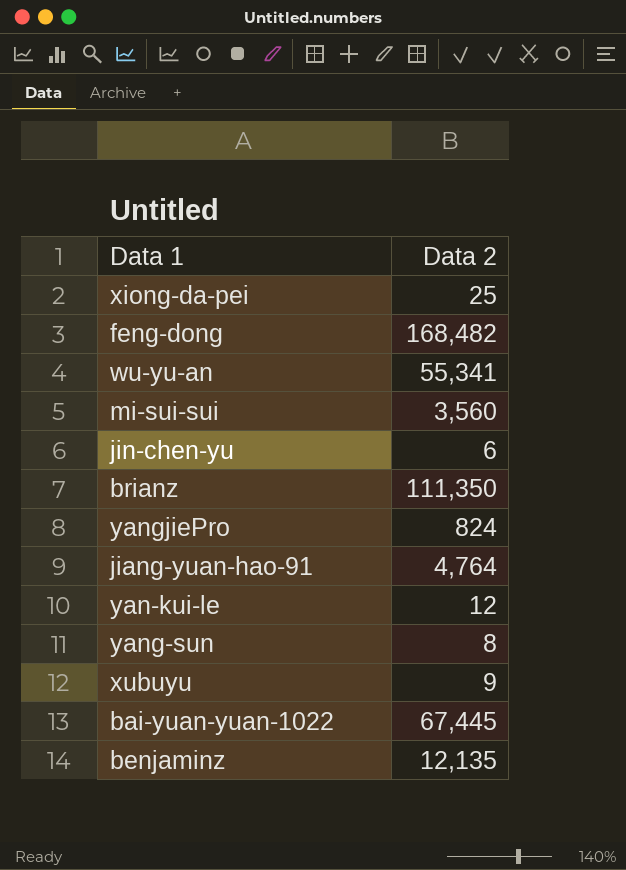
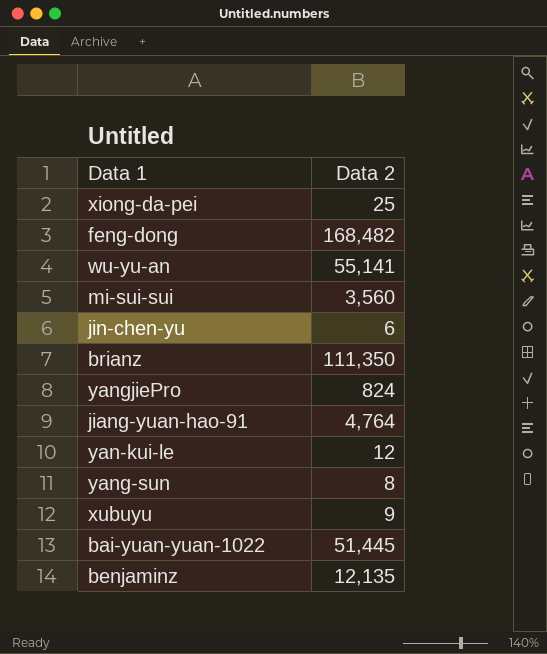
wu-yu-an | Data 2: 55,341 -> 55,141
bai-yuan-yuan-1022 | Data 2: 67,445 -> 51,445

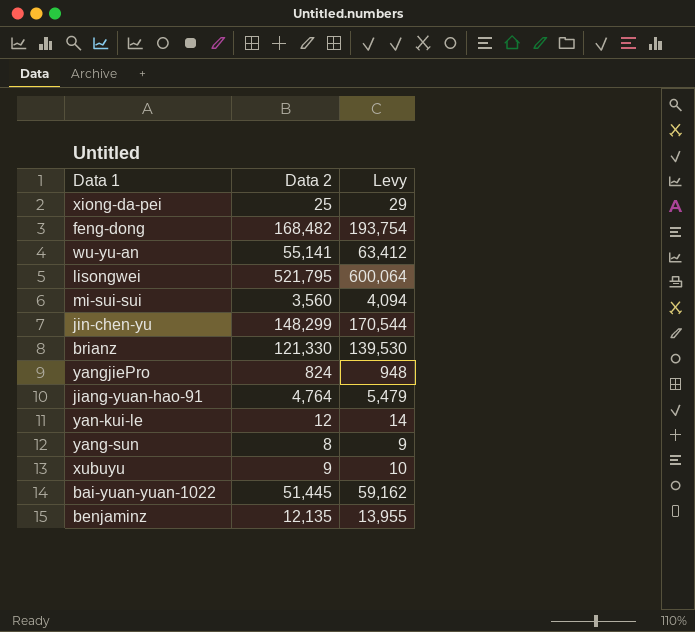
column Levy | formula: none -> [Data 2] * 1.15
row lisongwei: none -> 521,795 | 600,064
jin-chen-yu | Data 2: 6 -> 148,299
brianz | Data 2: 111,350 -> 121,330

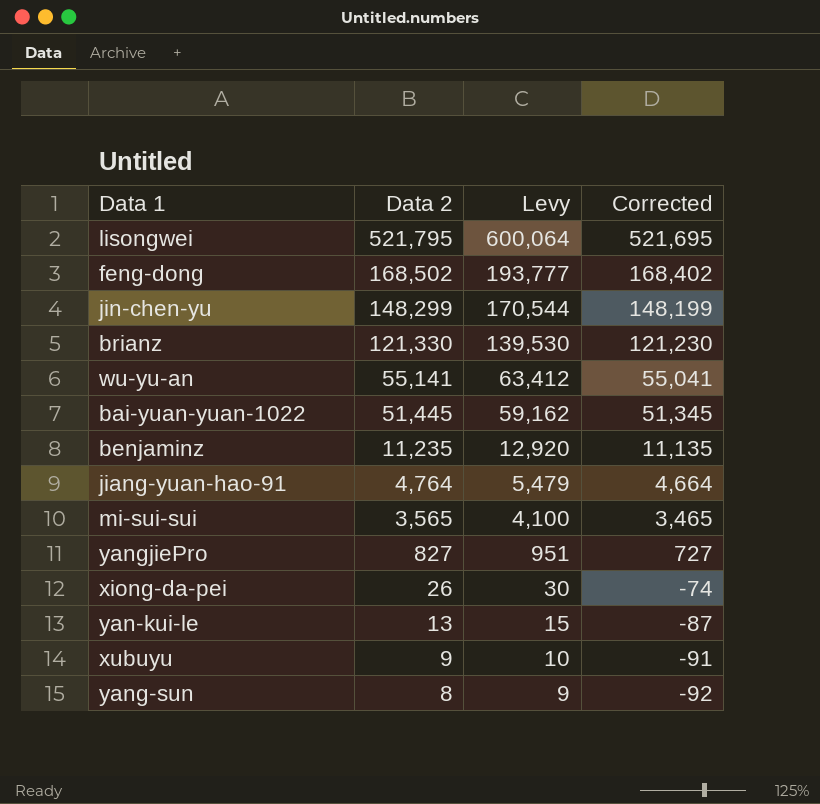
row order: none -> Data 2 descending
column Corrected | formula: none -> [Data 2] - 100
feng-dong | Data 2: 168,482 -> 168,502
feng-dong | Levy: 193,754 -> 193,777
benjaminz | Data 2: 12,135 -> 11,235
benjaminz | Levy: 13,955 -> 12,920
mi-sui-sui | Data 2: 3,560 -> 3,565
mi-sui-sui | Levy: 4,094 -> 4,100
yangjiePro | Data 2: 824 -> 827
yangjiePro | Levy: 948 -> 951
xiong-da-pei | Data 2: 25 -> 26
xiong-da-pei | Levy: 29 -> 30
yan-kui-le | Data 2: 12 -> 13
yan-kui-le | Levy: 14 -> 15

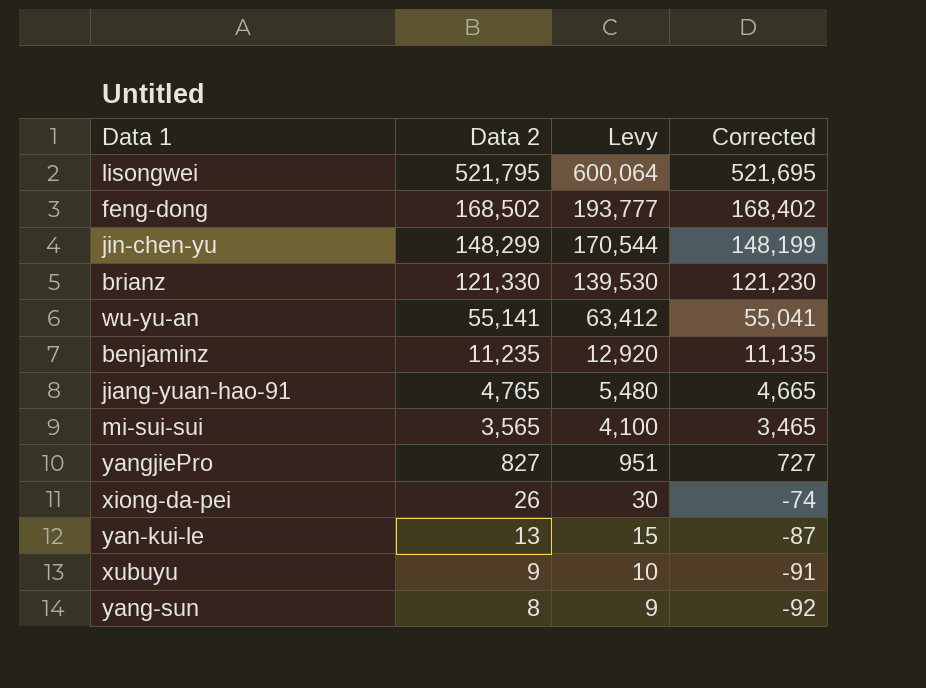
row bai-yuan-yuan-1022: 51,445 | 59,162 | 51,345 -> none
jiang-yuan-hao-91 | Data 2: 4,764 -> 4,765
jiang-yuan-hao-91 | Levy: 5,479 -> 5,480
jiang-yuan-hao-91 | Corrected: 4,664 -> 4,665

